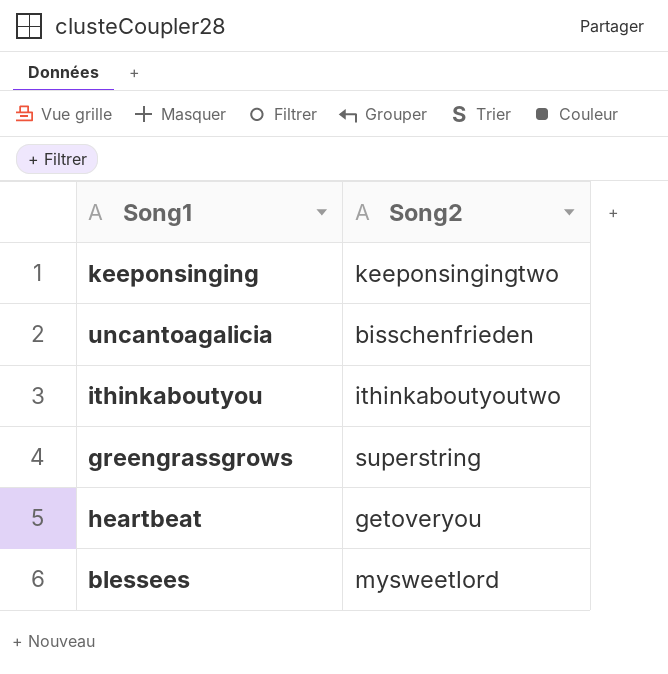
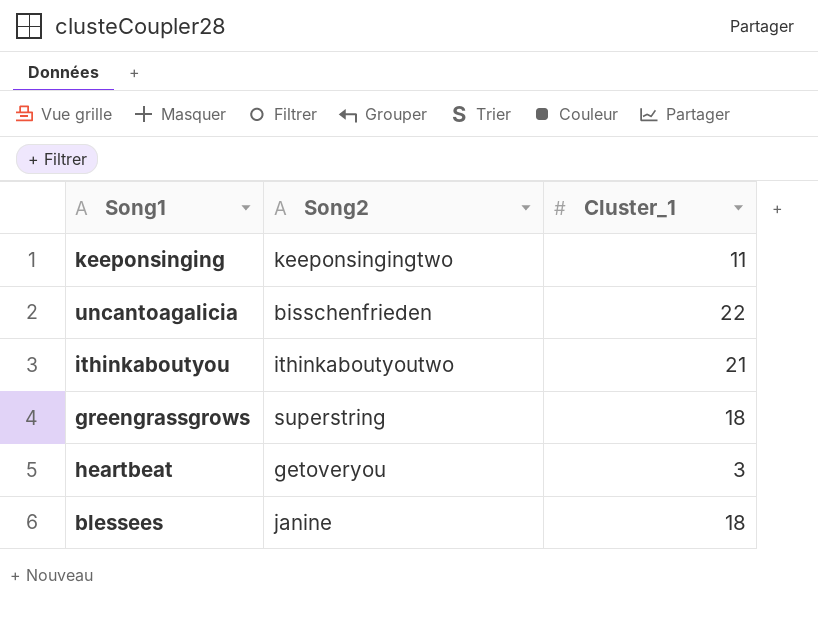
column Cluster_1 | position: none -> 3
blessees | Song2: mysweetlord -> janine

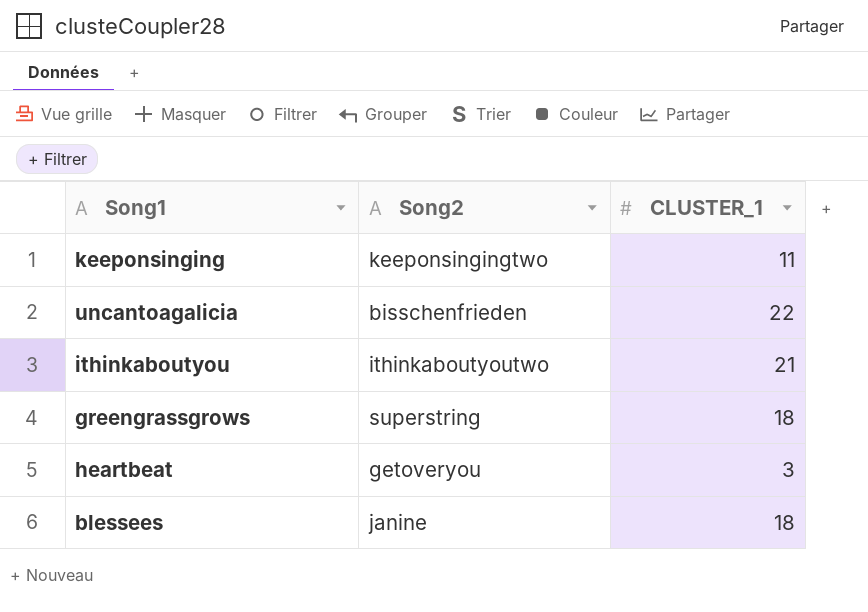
column name: Cluster_1 -> CLUSTER_1

